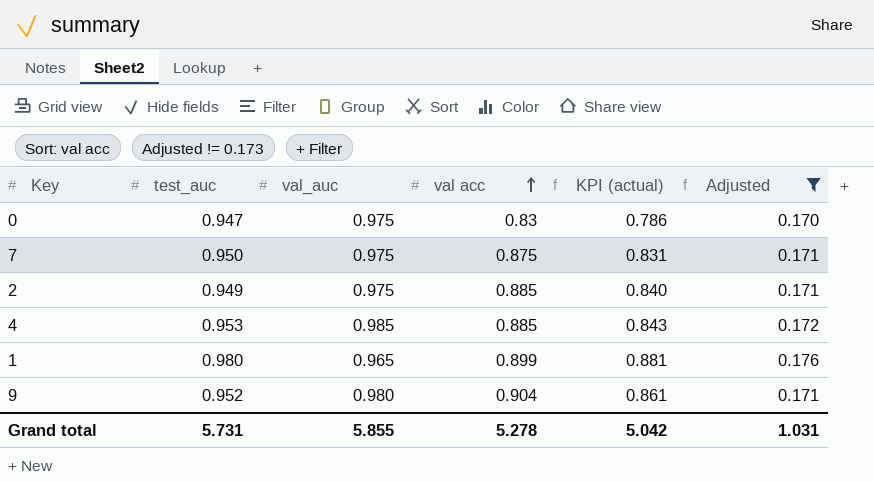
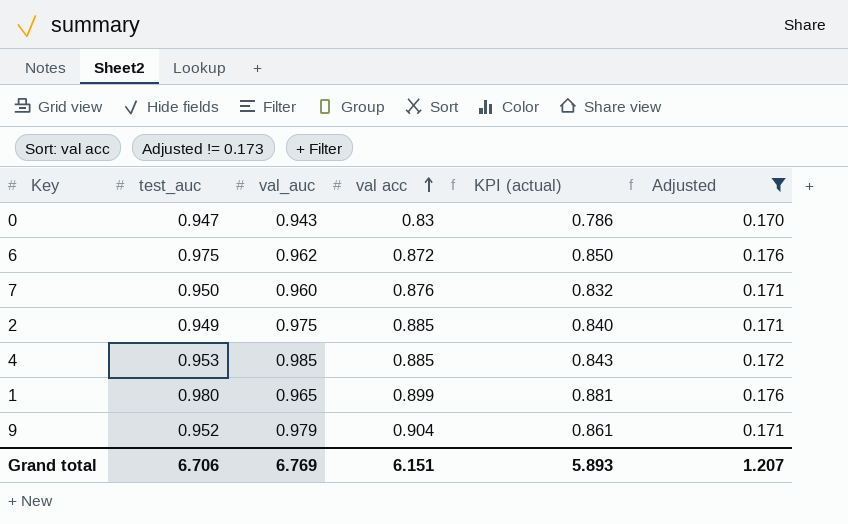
0 | val_auc: 0.975 -> 0.943
row 6: none -> 0.975 | 0.962 | 0.872 | 0.850 | 0.176
7 | val_auc: 0.975 -> 0.960
7 | val acc: 0.875 -> 0.876
7 | KPI (actual): 0.831 -> 0.832
9 | val_auc: 0.980 -> 0.979
Grand total | test_auc: 5.731 -> 6.706
Grand total | val_auc: 5.855 -> 6.769
Grand total | val acc: 5.278 -> 6.151
Grand total | KPI (actual): 5.042 -> 5.893
Grand total | Adjusted: 1.031 -> 1.207

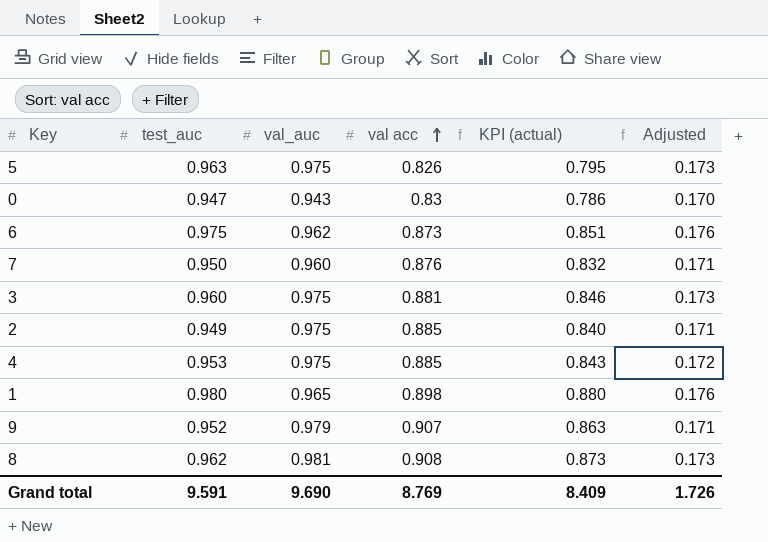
filter: Adjusted != 0.173 -> none
6 | val acc: 0.872 -> 0.873
6 | KPI (actual): 0.850 -> 0.851
4 | val_auc: 0.985 -> 0.975
1 | val acc: 0.899 -> 0.898
1 | KPI (actual): 0.881 -> 0.880
9 | val acc: 0.904 -> 0.907
9 | KPI (actual): 0.861 -> 0.863
Grand total | test_auc: 6.706 -> 9.591
Grand total | val_auc: 6.769 -> 9.690
Grand total | val acc: 6.151 -> 8.769
Grand total | KPI (actual): 5.893 -> 8.409
Grand total | Adjusted: 1.207 -> 1.726

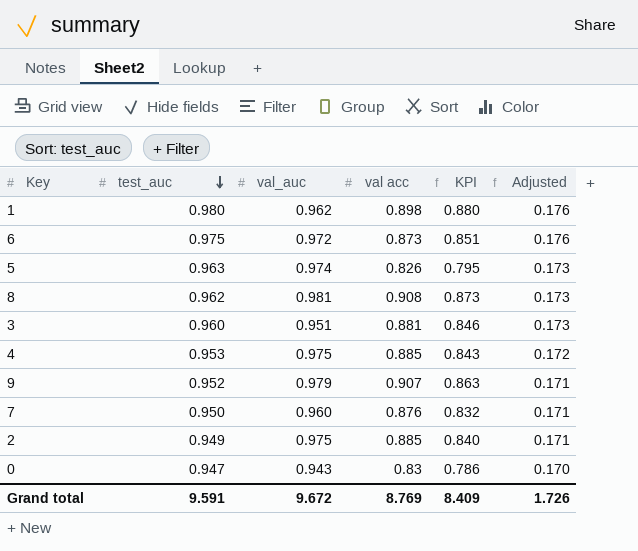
row order: val acc ascending -> test_auc descending
column name: KPI (actual) -> KPI
1 | val_auc: 0.965 -> 0.962
6 | val_auc: 0.962 -> 0.972
5 | val_auc: 0.975 -> 0.974
3 | val_auc: 0.975 -> 0.951
Grand total | val_auc: 9.690 -> 9.672

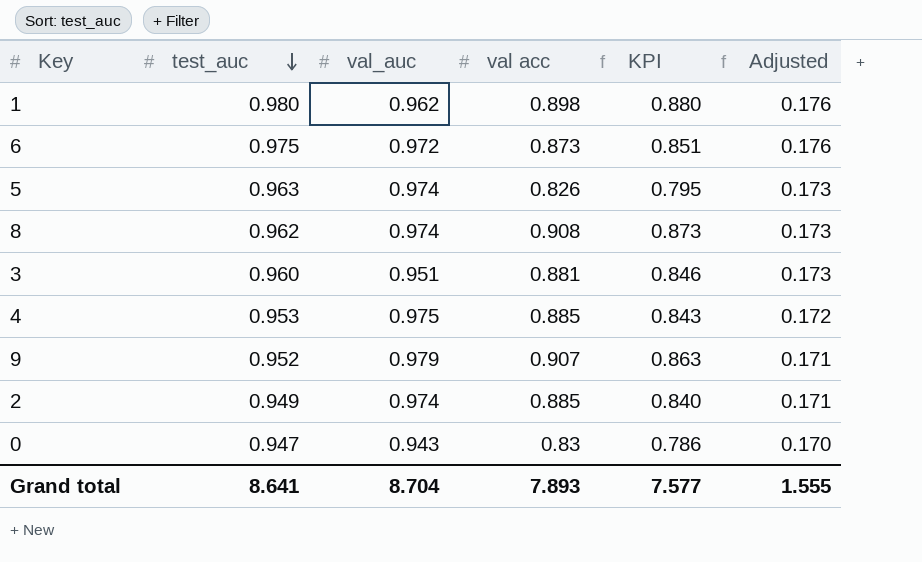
row 7: 0.950 | 0.960 | 0.876 | 0.832 | 0.171 -> none
8 | val_auc: 0.981 -> 0.974
2 | val_auc: 0.975 -> 0.974
Grand total | test_auc: 9.591 -> 8.641
Grand total | val_auc: 9.672 -> 8.704
Grand total | val acc: 8.769 -> 7.893
Grand total | KPI: 8.409 -> 7.577
Grand total | Adjusted: 1.726 -> 1.555

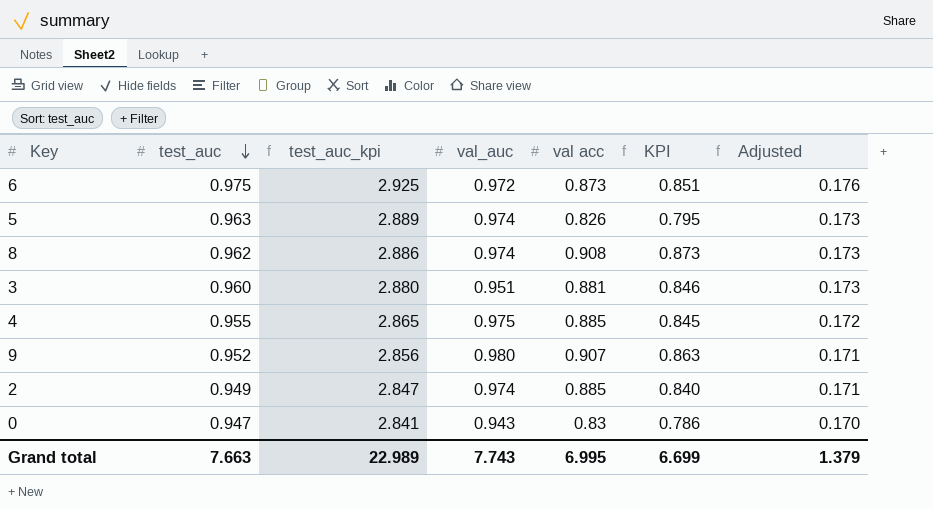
column test_auc_kpi | formula: none -> [test_auc] * 3
row 1: 0.980 | 0.962 | 0.898 | 0.880 | 0.176 -> none
4 | test_auc: 0.953 -> 0.955
4 | KPI: 0.843 -> 0.845
9 | val_auc: 0.979 -> 0.980
Grand total | test_auc: 8.641 -> 7.663
Grand total | val_auc: 8.704 -> 7.743
Grand total | val acc: 7.893 -> 6.995
Grand total | KPI: 7.577 -> 6.699
Grand total | Adjusted: 1.555 -> 1.379

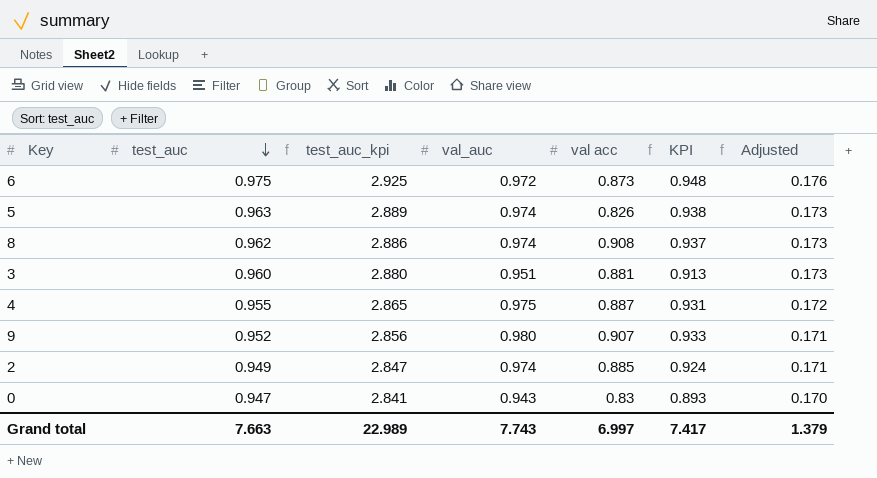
column KPI | formula: [test_auc] * [val acc] -> [test_auc] * [val_auc]
4 | val acc: 0.885 -> 0.887
Grand total | val acc: 6.995 -> 6.997
Grand total | KPI: 6.699 -> 7.417

